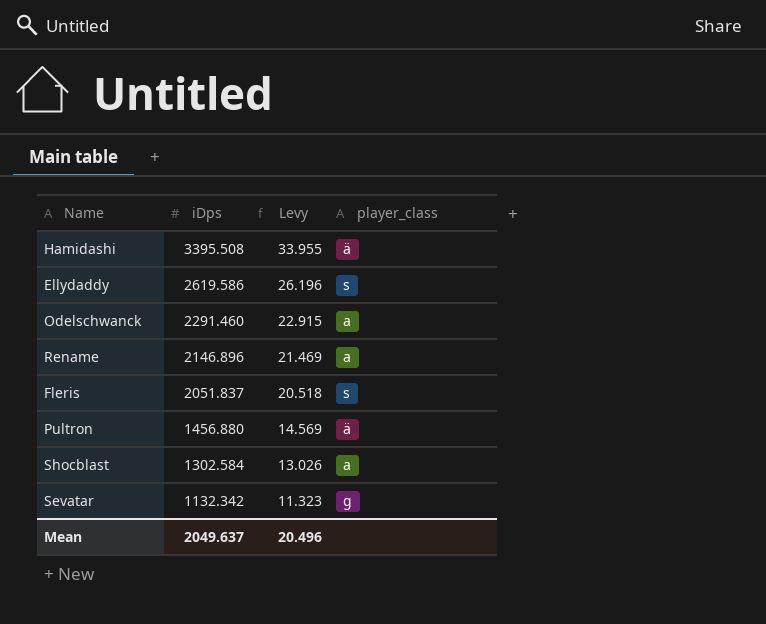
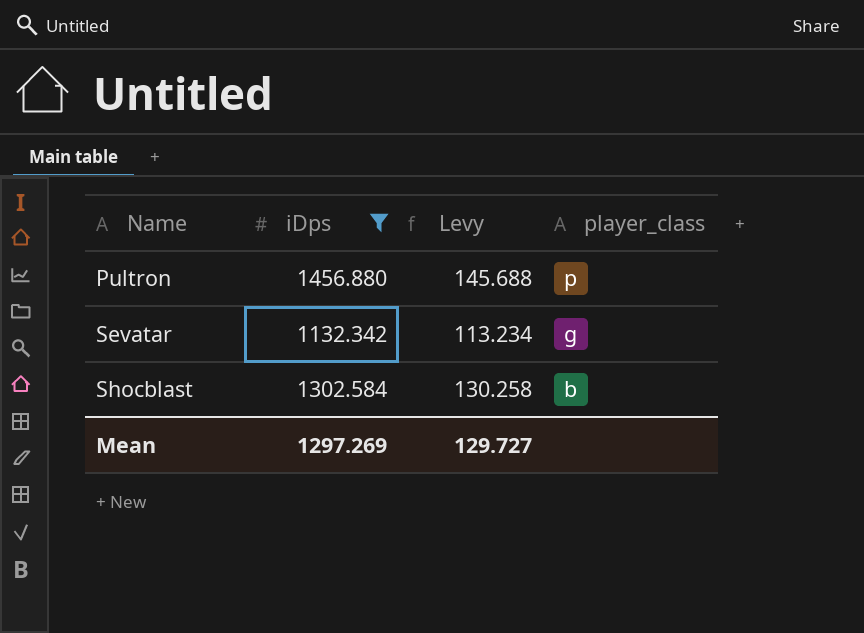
filter: none -> iDps <= 1456.880
row order: iDps descending -> Name ascending
column Levy | formula: [iDps] * 0.01 -> [iDps] * 0.1
Pultron | player_class: ä -> p
Shocblast | player_class: a -> b
Mean | iDps: 2049.637 -> 1297.269
Mean | Levy: 20.496 -> 129.727

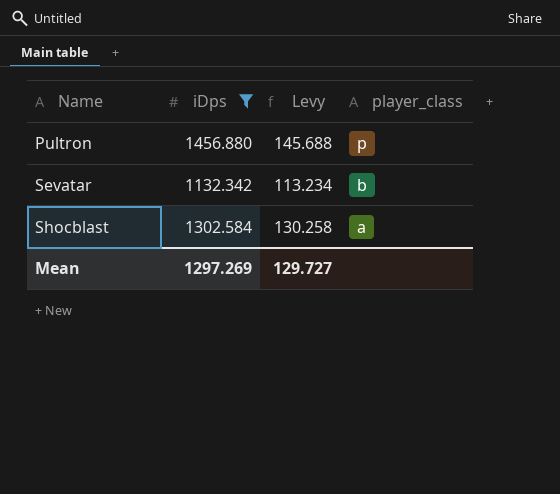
Sevatar | player_class: g -> b
Shocblast | player_class: b -> a

